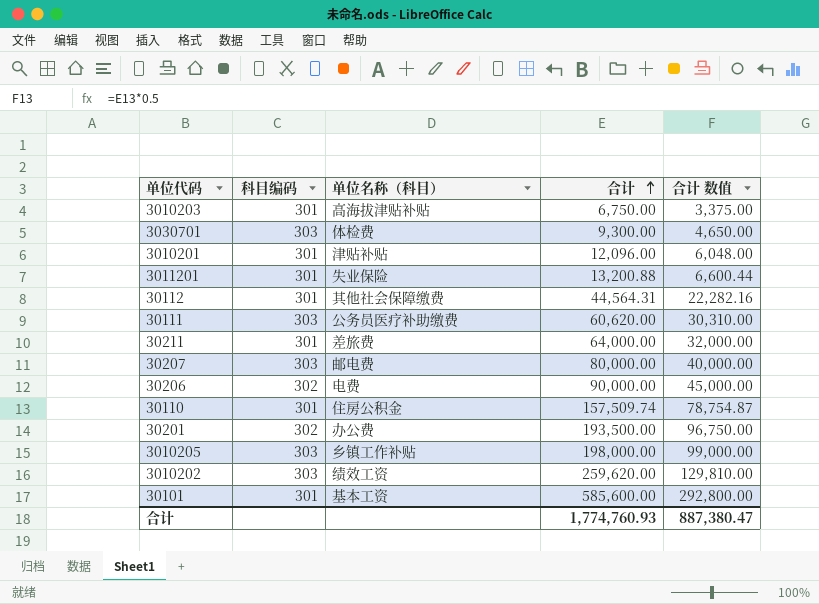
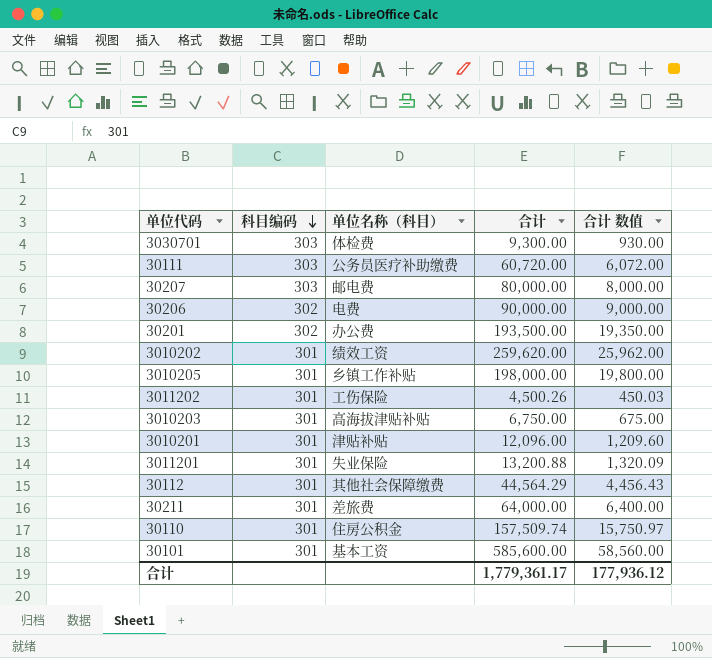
row order: 合计 ascending -> 科目编码 descending
column 合计 数值 | formula: [合计] * 0.5 -> [合计] * 0.1
30111 | 合计: 60,620.00 -> 60,720.00
3010202 | 科目编码: 303 -> 301
3010205 | 科目编码: 303 -> 301
row 3011202: none -> 301 | 工伤保险 | 4,500.26 | 450.03
30112 | 合计: 44,564.31 -> 44,564.29
合计 | 合计: 1,774,760.93 -> 1,779,361.17
合计 | 合计 数值: 887,380.47 -> 177,936.12

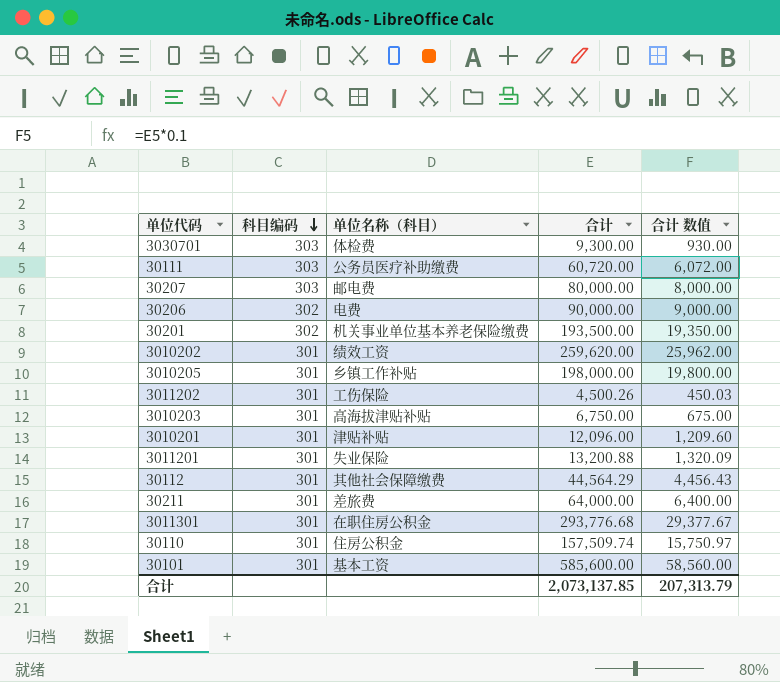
30201 | 单位名称（科目）: 办公费 -> 机关事业单位基本养老保险缴费
row 3011301: none -> 301 | 在职住房公积金 | 293,776.68 | 29,377.67
合计 | 合计: 1,779,361.17 -> 2,073,137.85
合计 | 合计 数值: 177,936.12 -> 207,313.79

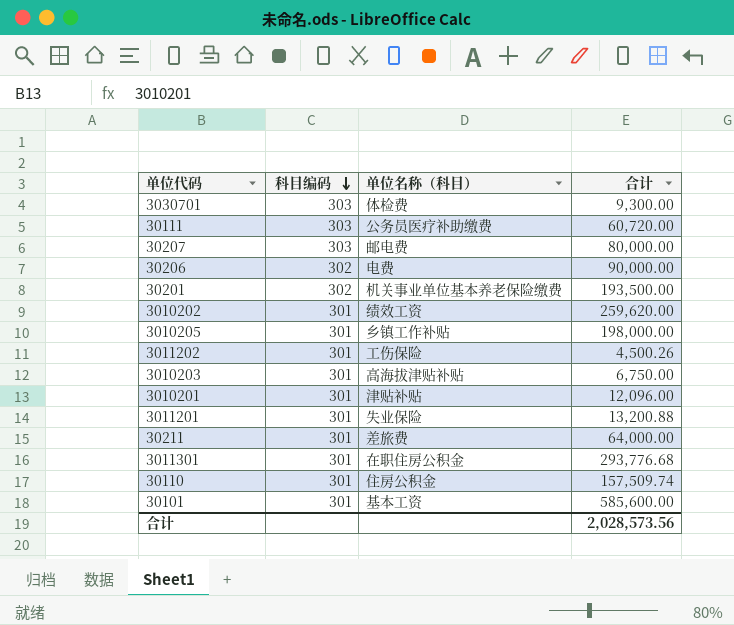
column 合计 数值 | formula: [合计] * 0.1 -> none
row 30112: 301 | 其他社会保障缴费 | 44,564.29 | 4,456.43 -> none
合计 | 合计: 2,073,137.85 -> 2,028,573.56

